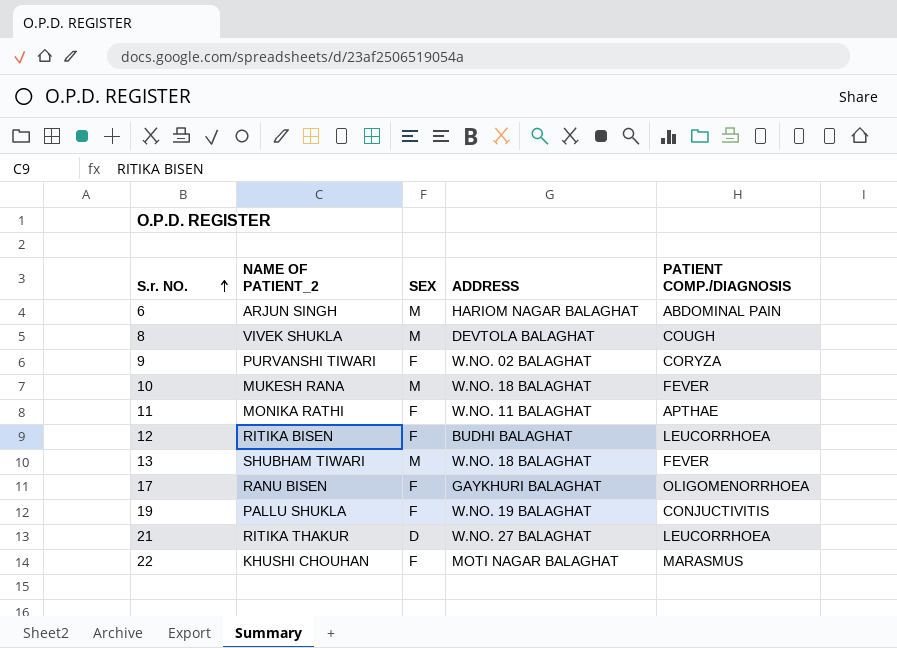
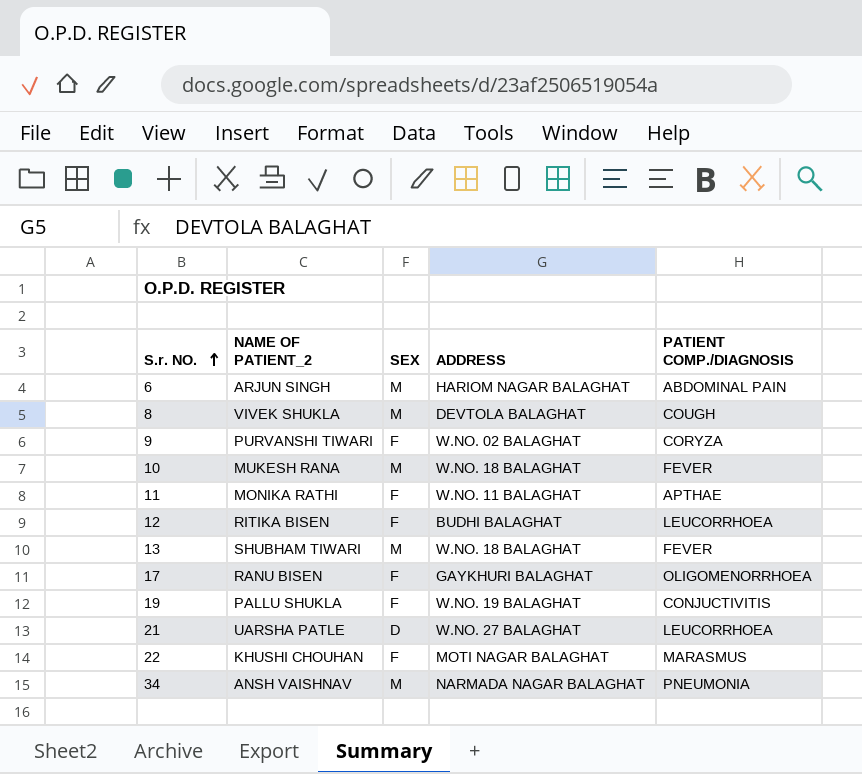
21 | NAME OF PATIENT_2: RITIKA THAKUR -> UARSHA PATLE
row 34: none -> ANSH VAISHNAV | M | NARMADA NAGAR BALAGHAT | PNEUMONIA

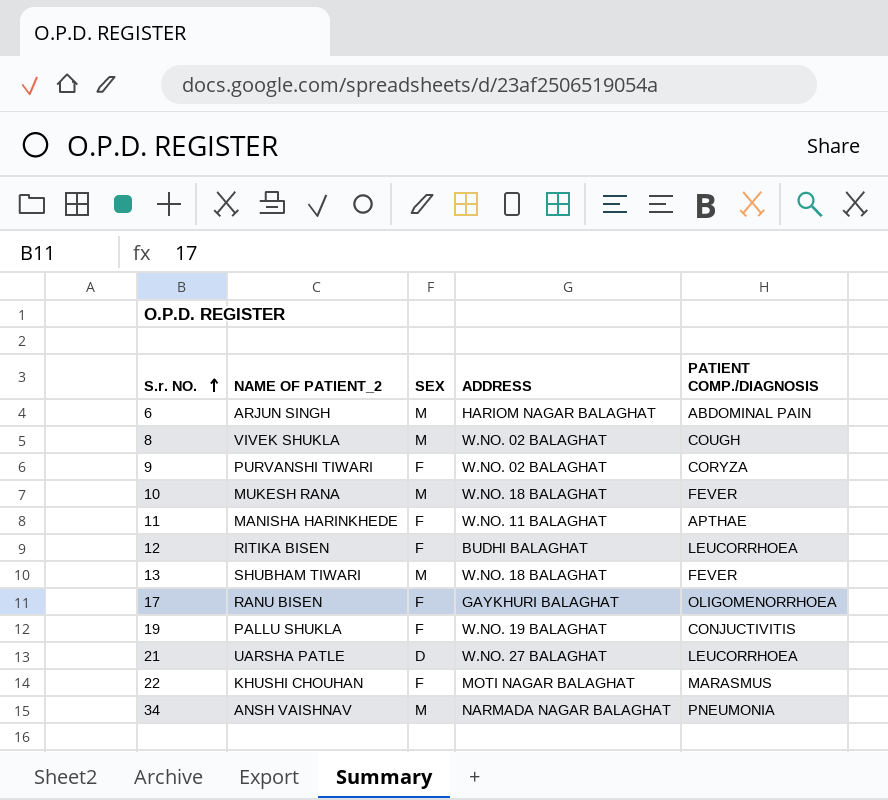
8 | ADDRESS: DEVTOLA BALAGHAT -> W.NO. 02 BALAGHAT
11 | NAME OF PATIENT_2: MONIKA RATHI -> MANISHA HARINKHEDE

